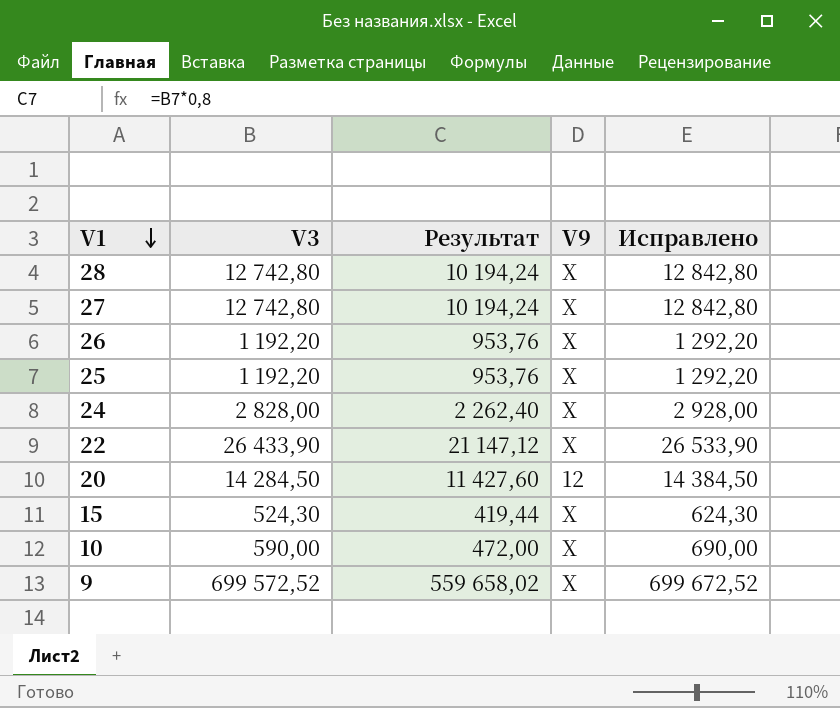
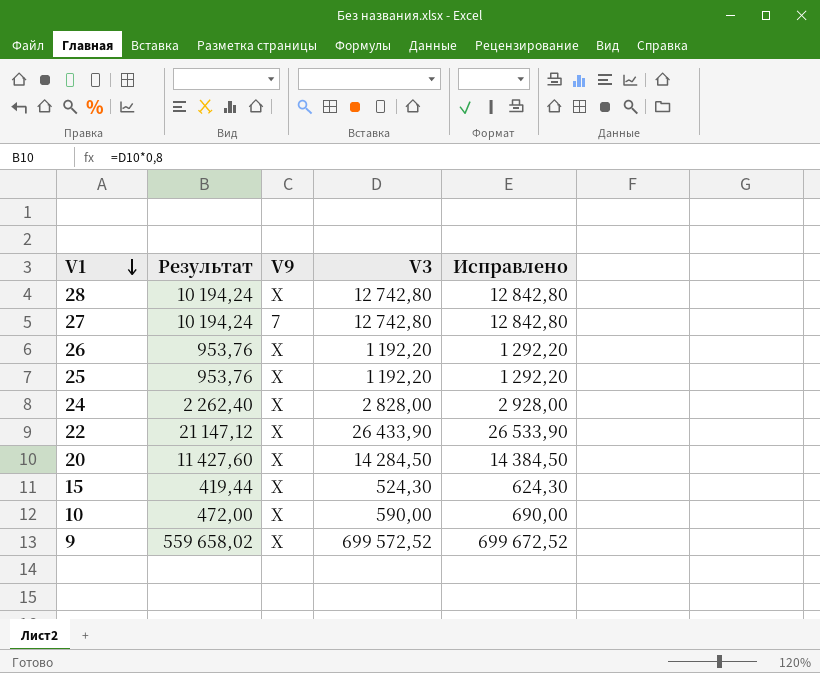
column V3 | position: 2 -> 4
27 | V9: X -> 7
20 | V9: 12 -> X

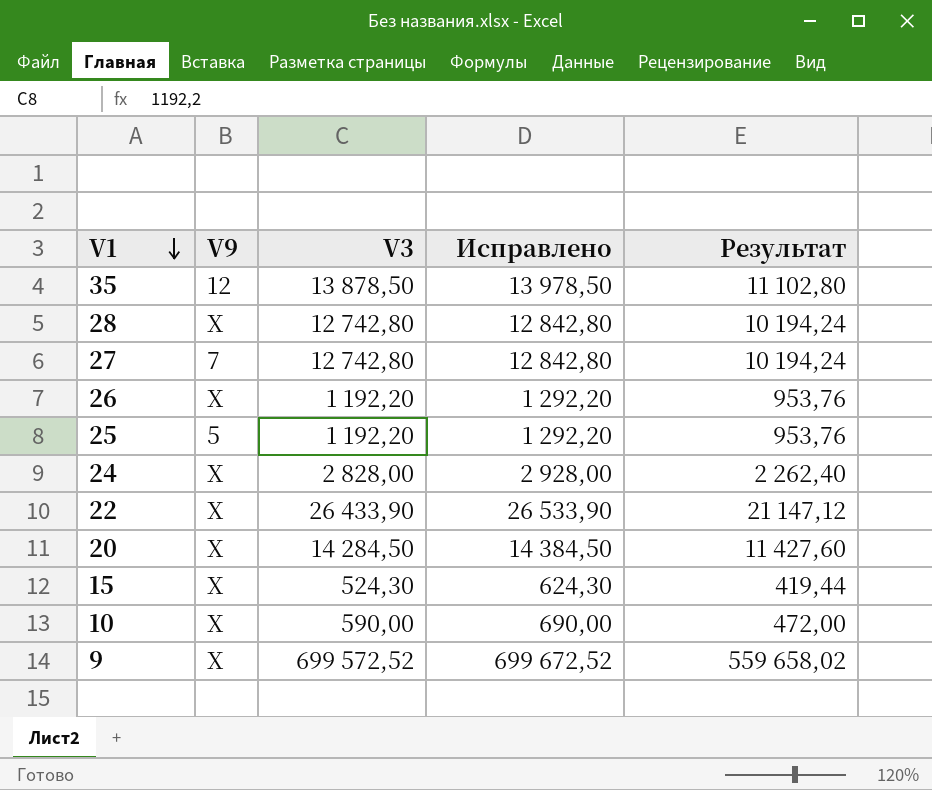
column Результат | position: 2 -> 5
row 35: none -> 12 | 13 878,50 | 13 978,50 | 11 102,80
25 | V9: X -> 5

